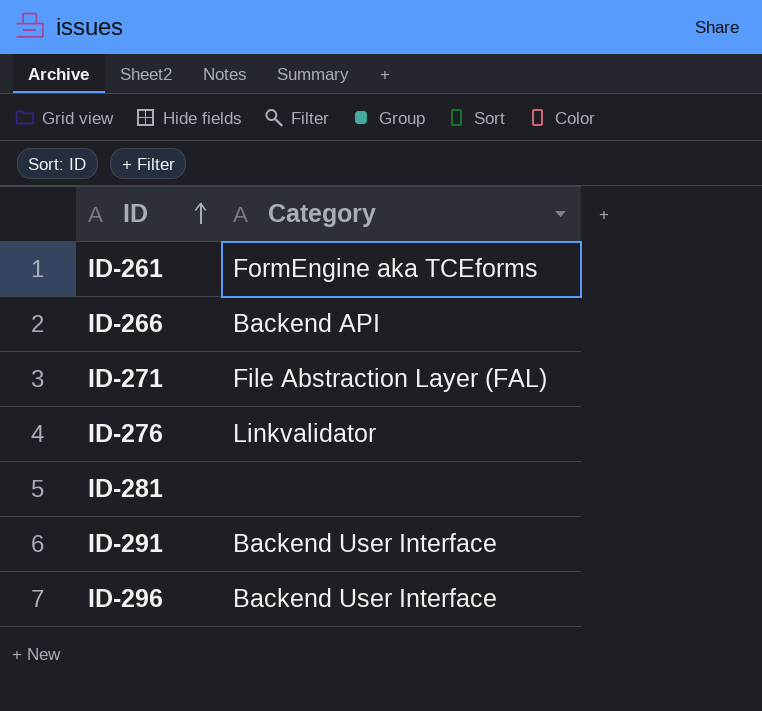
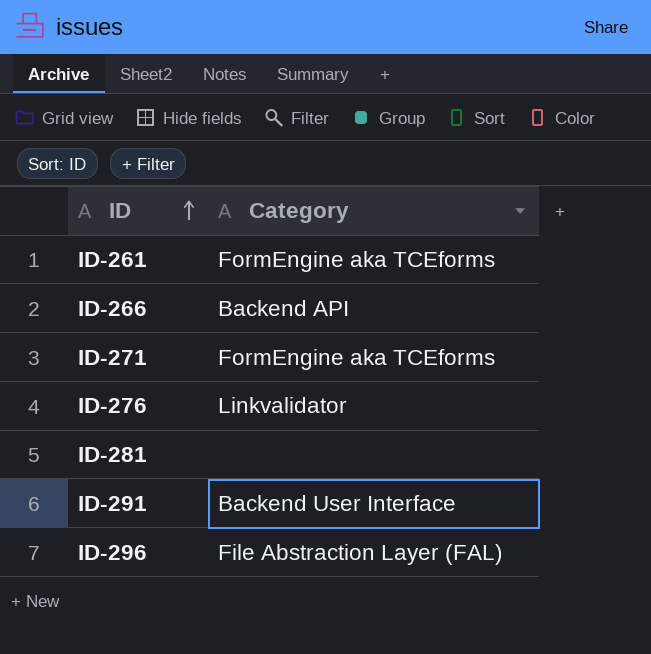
ID-271 | Category: File Abstraction Layer (FAL) -> FormEngine aka TCEforms
ID-296 | Category: Backend User Interface -> File Abstraction Layer (FAL)

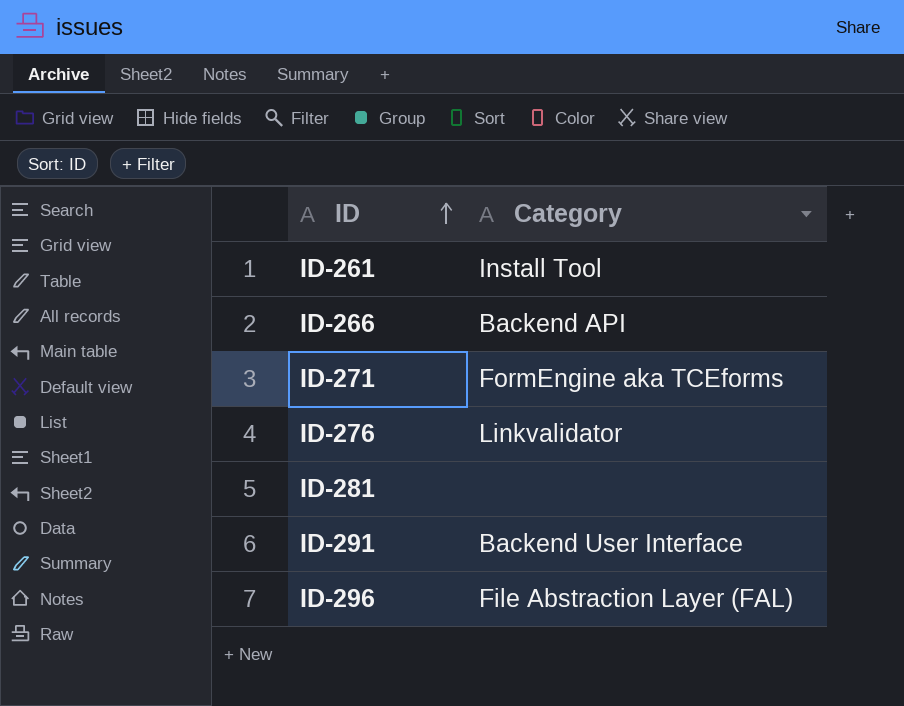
ID-261 | Category: FormEngine aka TCEforms -> Install Tool

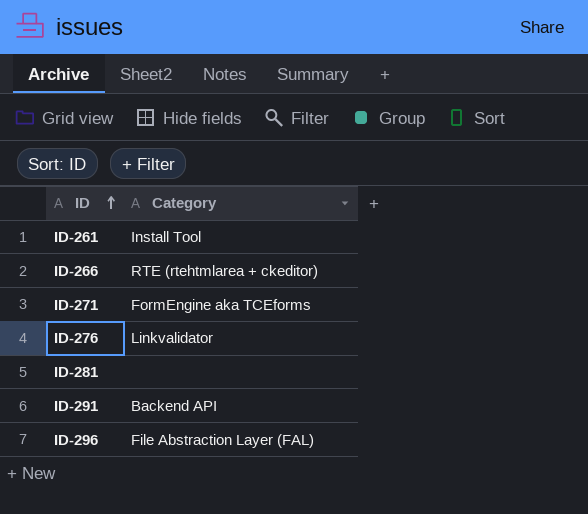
ID-266 | Category: Backend API -> RTE (rtehtmlarea + ckeditor)
ID-291 | Category: Backend User Interface -> Backend API

